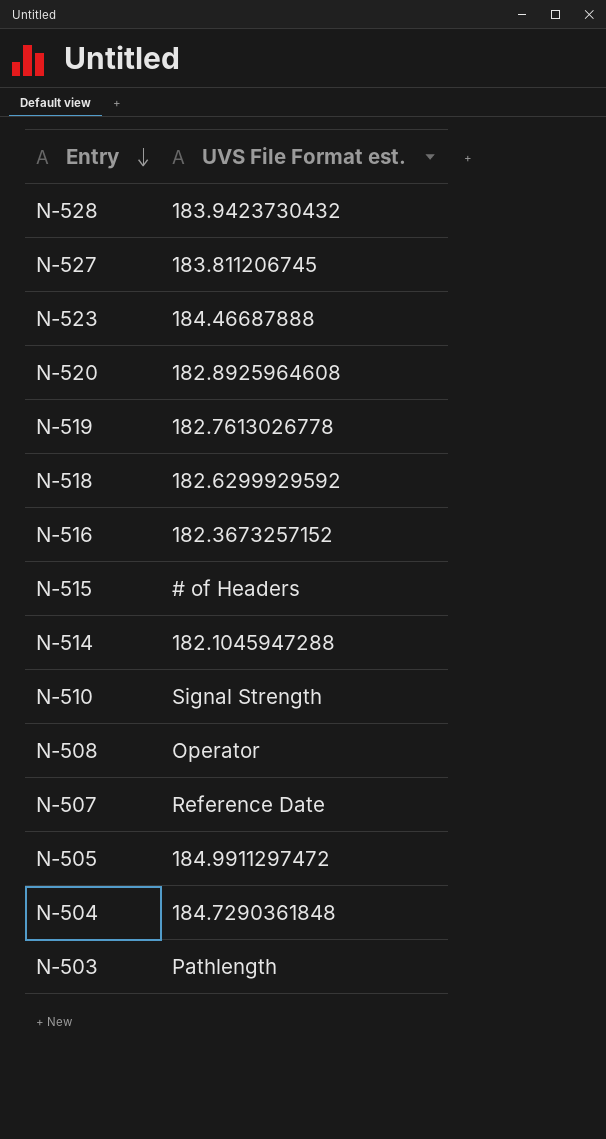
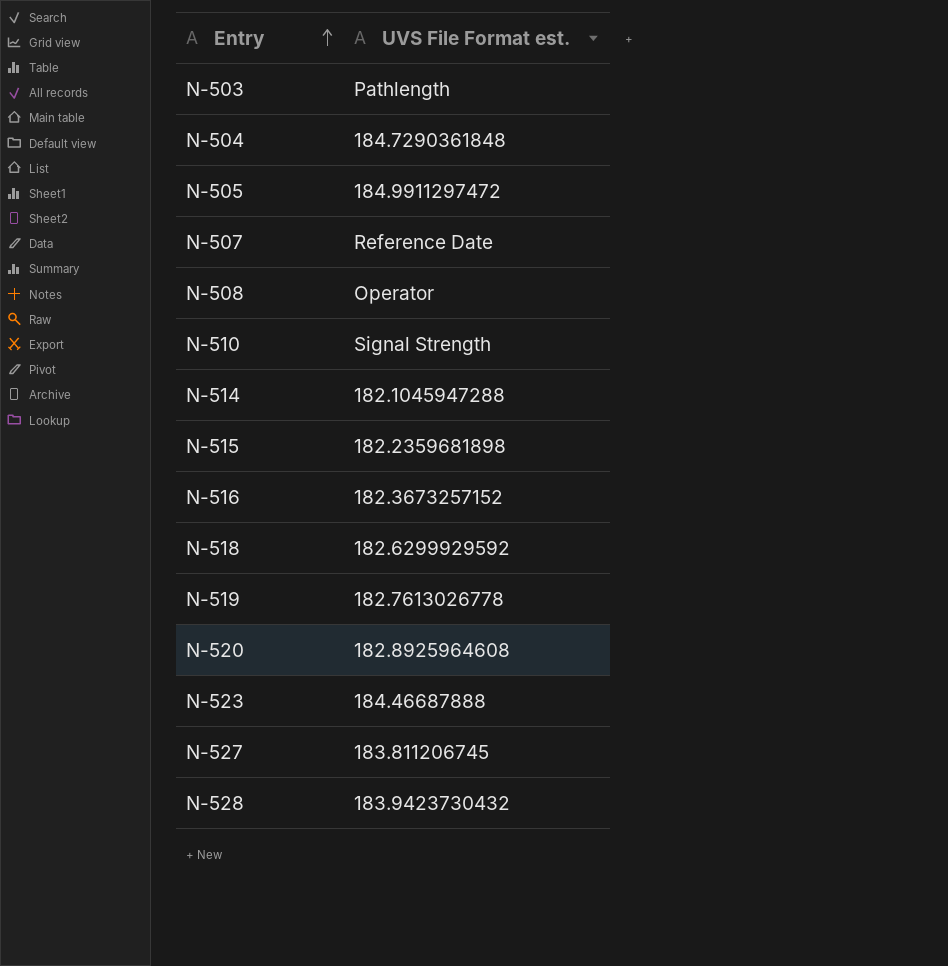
row order: Entry descending -> Entry ascending
N-515 | UVS File Format est.: # of Headers -> 182.2359681898

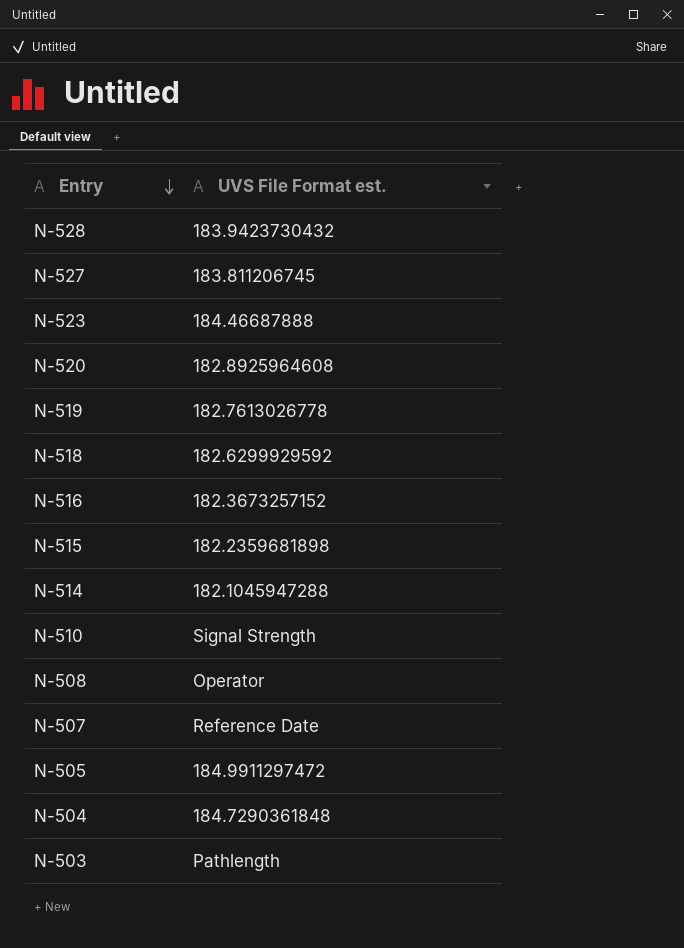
row order: Entry ascending -> Entry descending

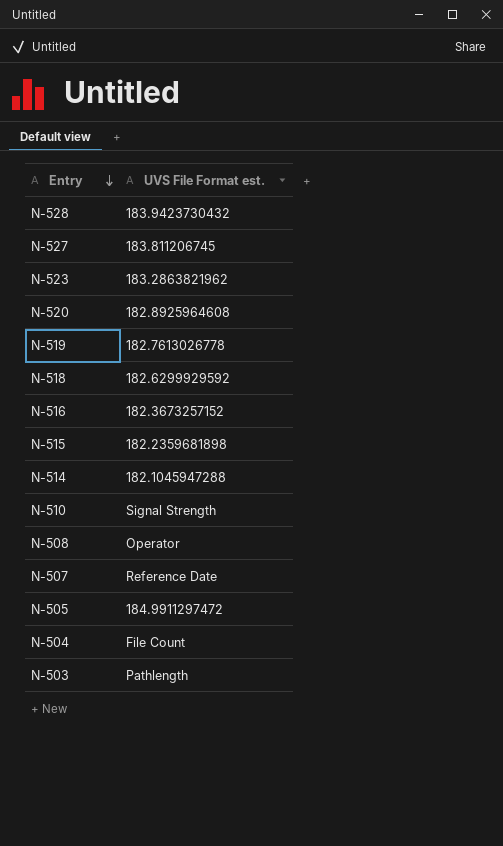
N-523 | UVS File Format est.: 184.46687888 -> 183.2863821962
N-504 | UVS File Format est.: 184.7290361848 -> File Count

